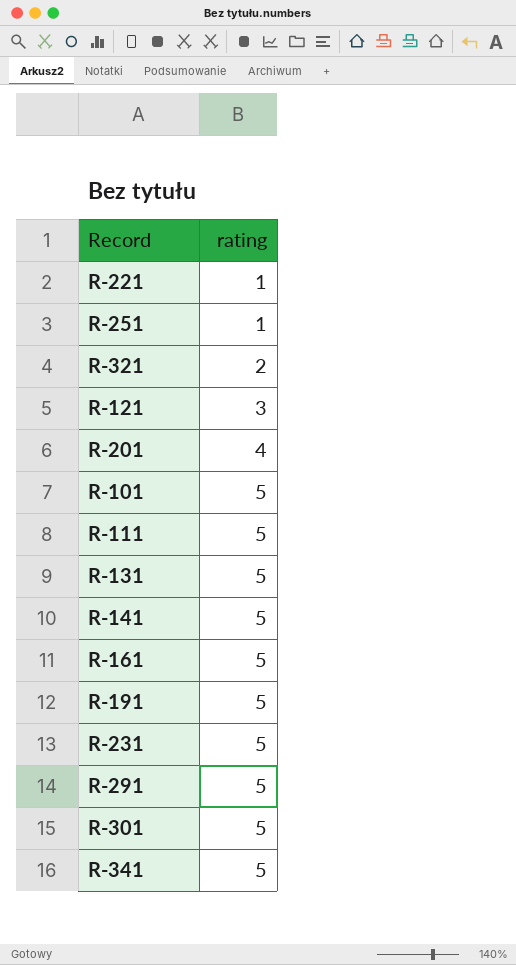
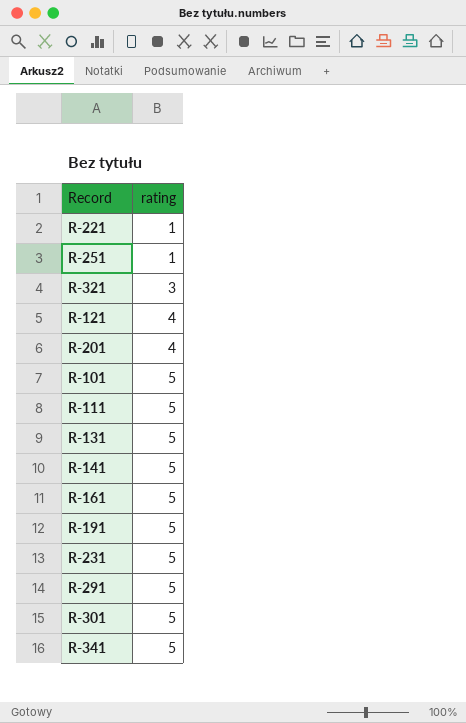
R-321 | rating: 2 -> 3
R-121 | rating: 3 -> 4

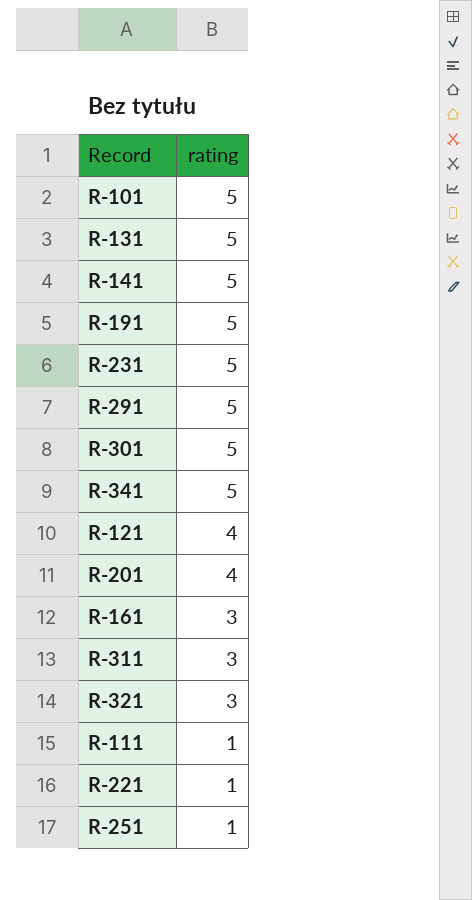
row order: rating ascending -> rating descending
R-161 | rating: 5 -> 3
row R-311: none -> 3
R-111 | rating: 5 -> 1

